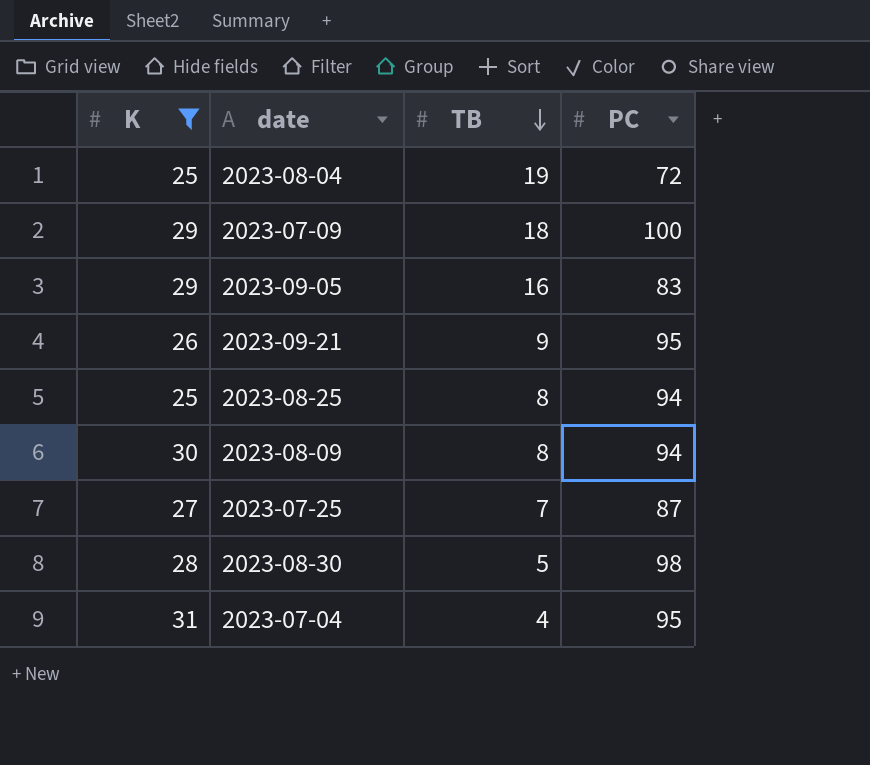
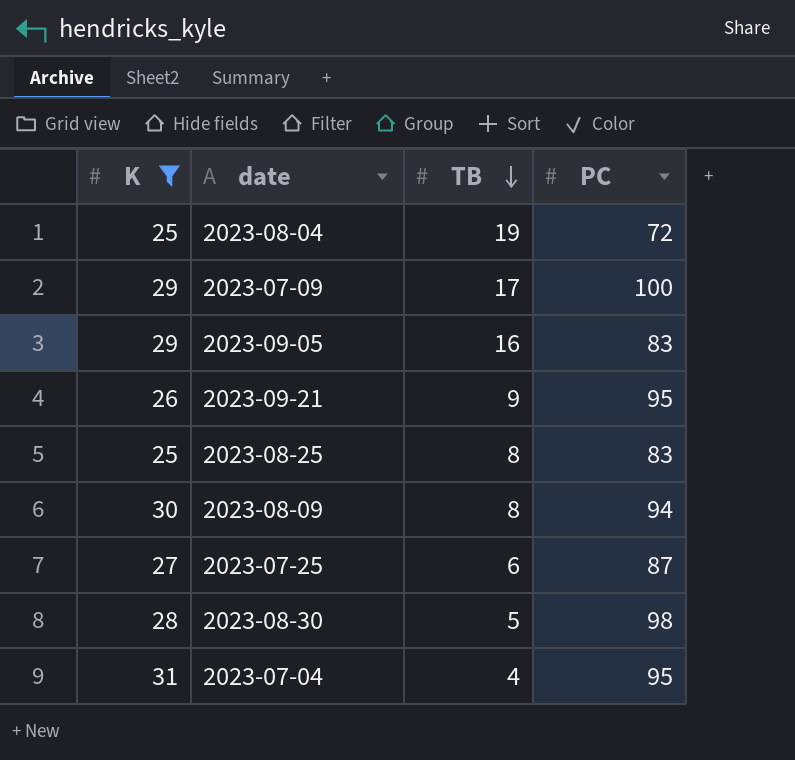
2023-07-09 | TB: 18 -> 17
2023-08-25 | PC: 94 -> 83
2023-07-25 | TB: 7 -> 6

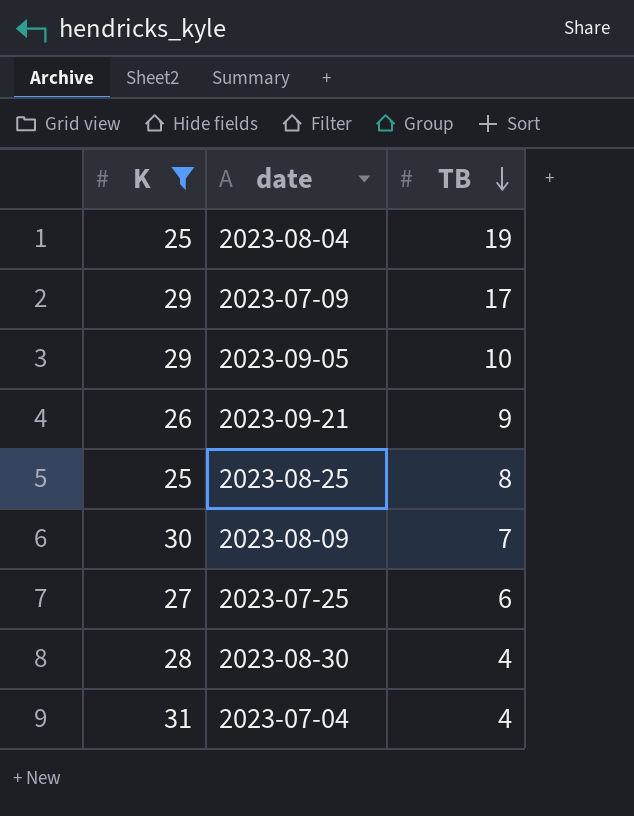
column PC | position: 4 -> none
2023-09-05 | TB: 16 -> 10
2023-08-09 | TB: 8 -> 7
2023-08-30 | TB: 5 -> 4

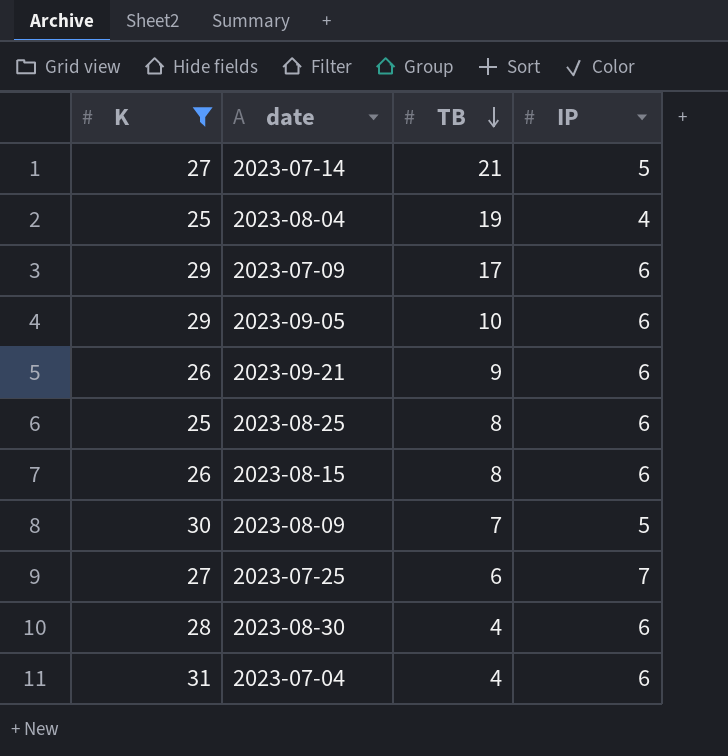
column IP | position: none -> 4
row 2023-07-14: none -> 27 | 21 | 5
row 2023-08-15: none -> 26 | 8 | 6

